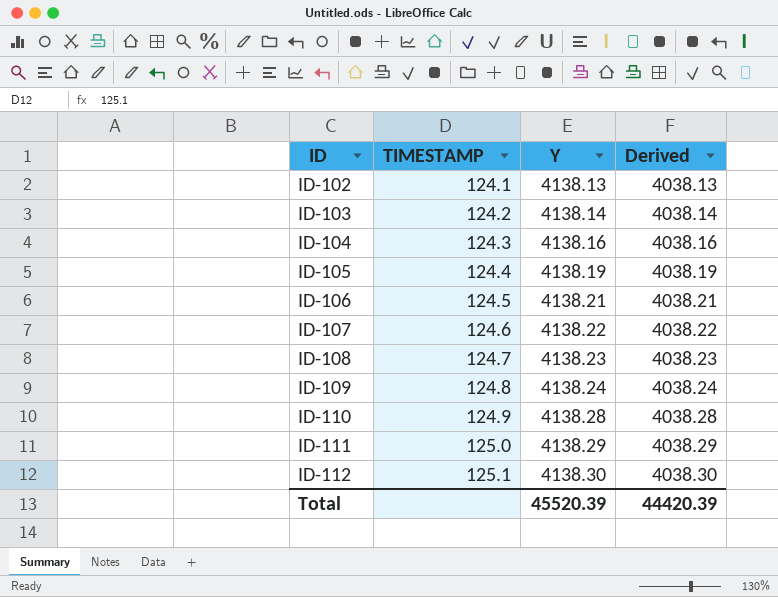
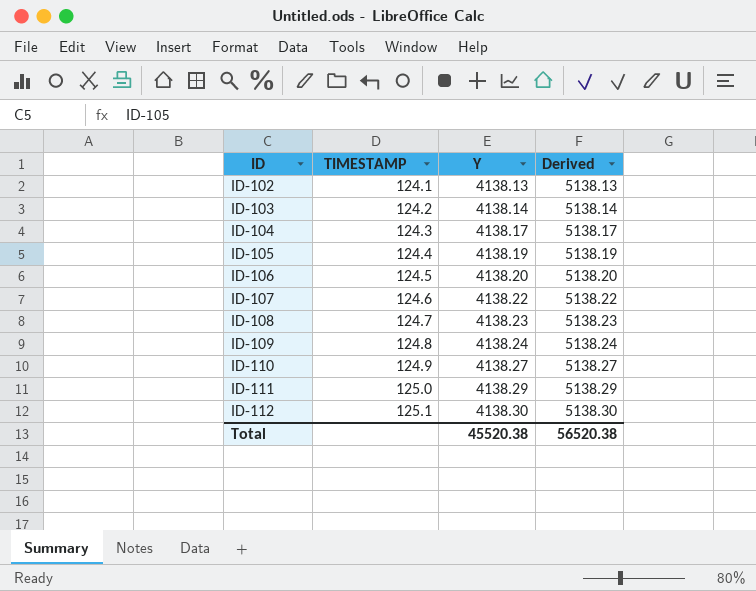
column Derived | formula: [Y] - 100 -> [Y] + 1000
ID-104 | Y: 4138.16 -> 4138.17
ID-106 | Y: 4138.21 -> 4138.20
ID-110 | Y: 4138.28 -> 4138.27
Total | Y: 45520.39 -> 45520.38
Total | Derived: 44420.39 -> 56520.38

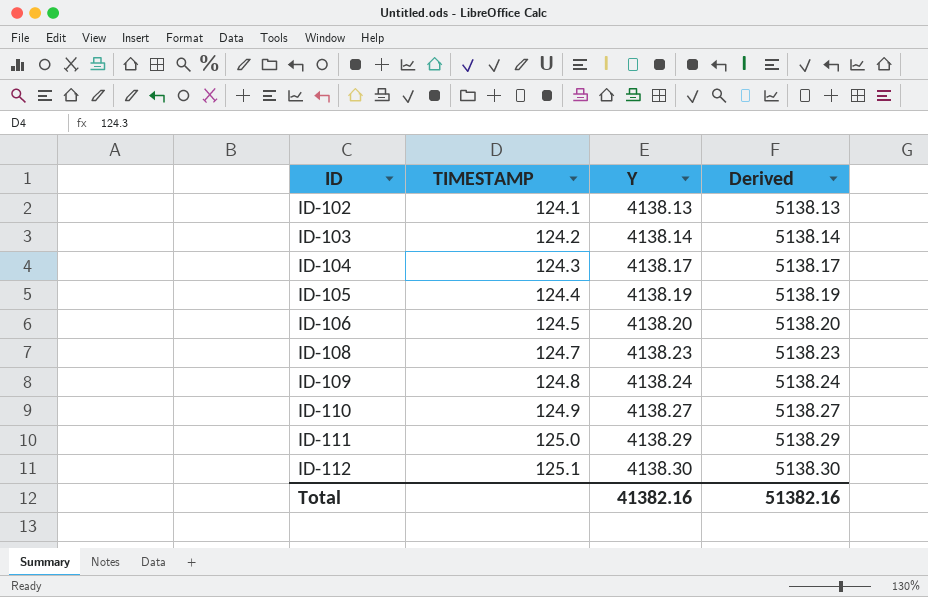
row ID-107: 124.6 | 4138.22 | 5138.22 -> none
Total | Y: 45520.38 -> 41382.16
Total | Derived: 56520.38 -> 51382.16

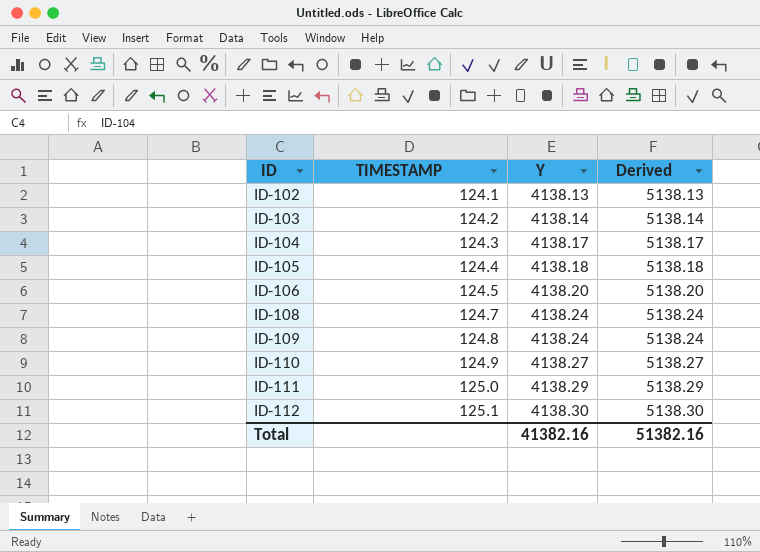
ID-105 | Y: 4138.19 -> 4138.18
ID-105 | Derived: 5138.19 -> 5138.18
ID-108 | Y: 4138.23 -> 4138.24
ID-108 | Derived: 5138.23 -> 5138.24

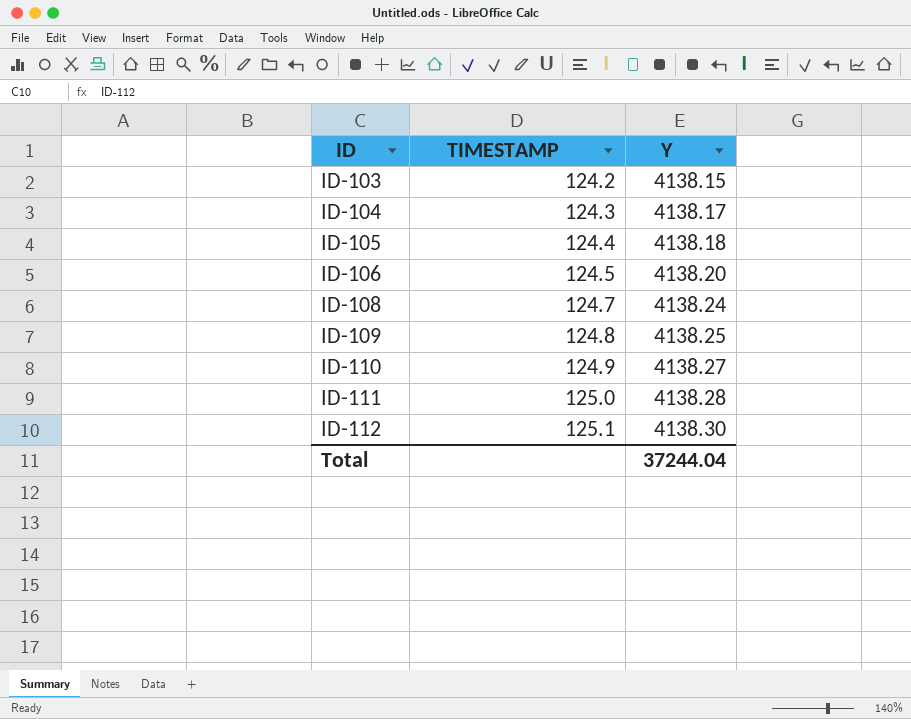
column Derived | formula: [Y] + 1000 -> none
row ID-102: 124.1 | 4138.13 | 5138.13 -> none
ID-103 | Y: 4138.14 -> 4138.15
ID-109 | Y: 4138.24 -> 4138.25
ID-111 | Y: 4138.29 -> 4138.28
Total | Y: 41382.16 -> 37244.04

